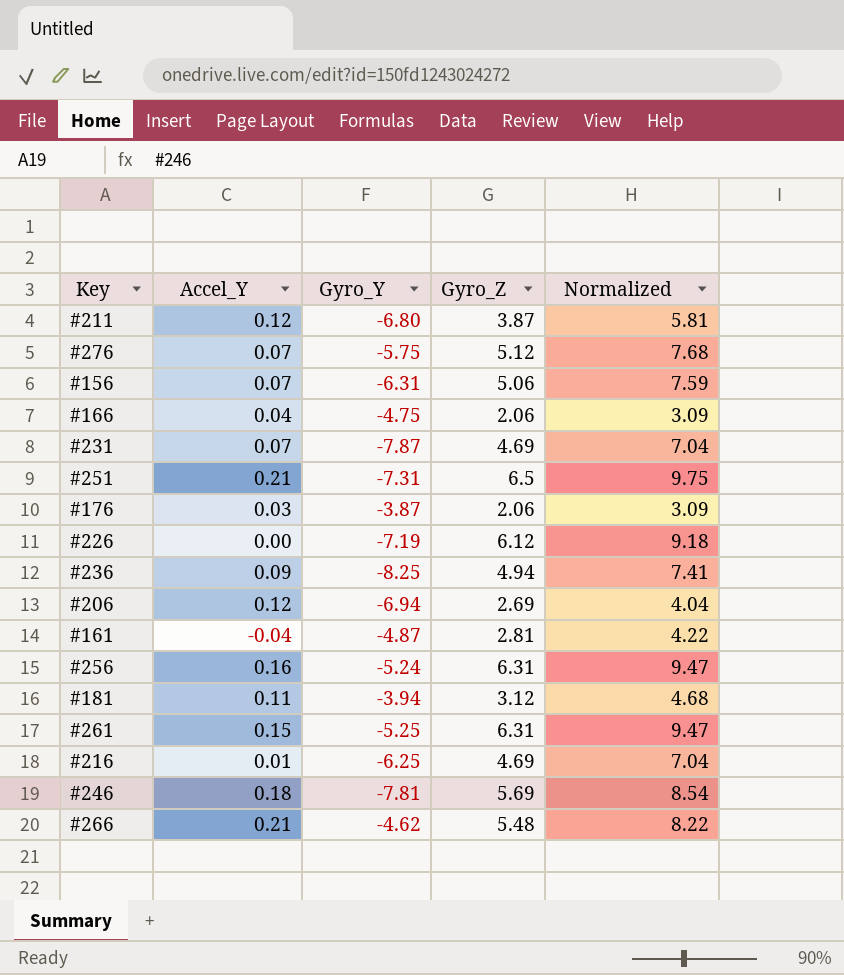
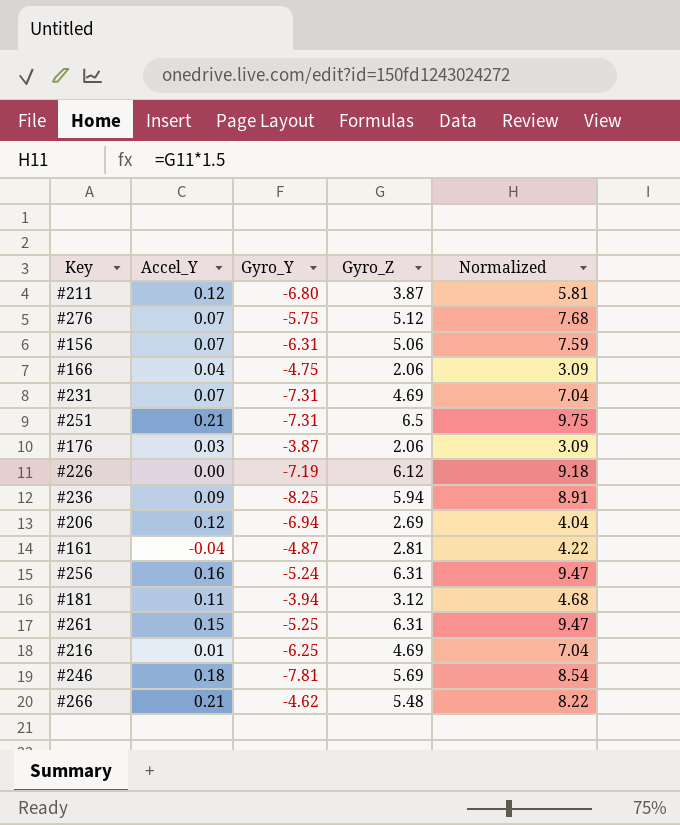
#231 | Gyro_Y: -7.87 -> -7.31
#236 | Gyro_Z: 4.94 -> 5.94
#236 | Normalized: 7.41 -> 8.91

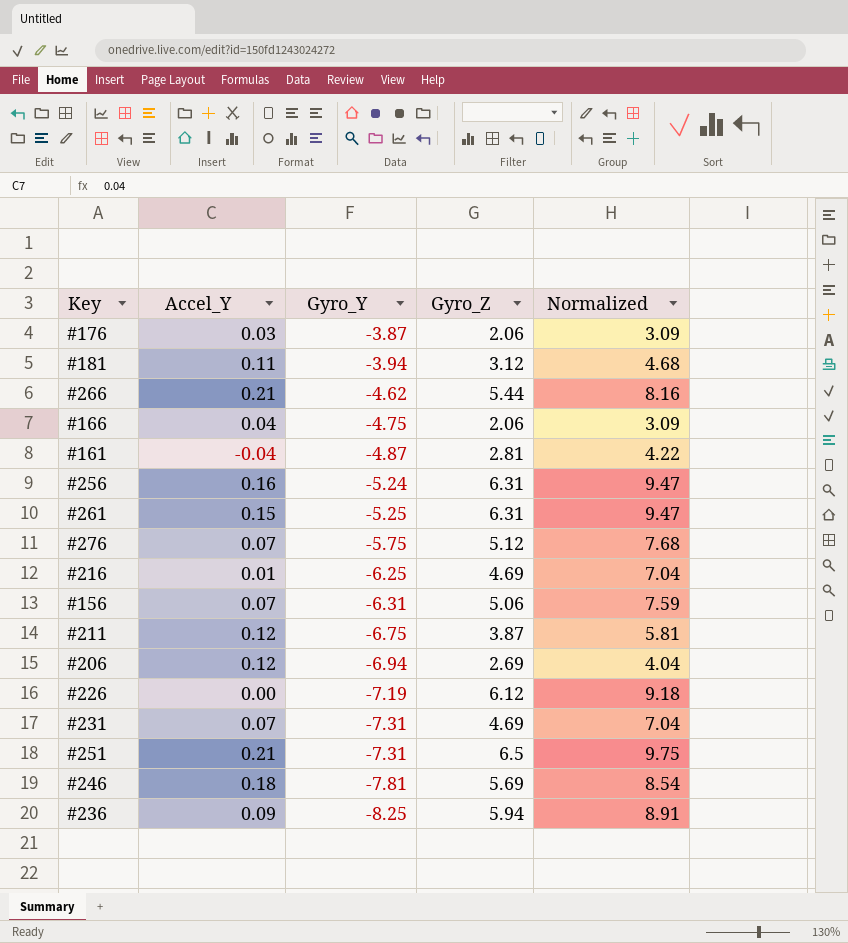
row order: none -> Gyro_Y descending
#266 | Gyro_Z: 5.48 -> 5.44
#266 | Normalized: 8.22 -> 8.16
#211 | Gyro_Y: -6.80 -> -6.75

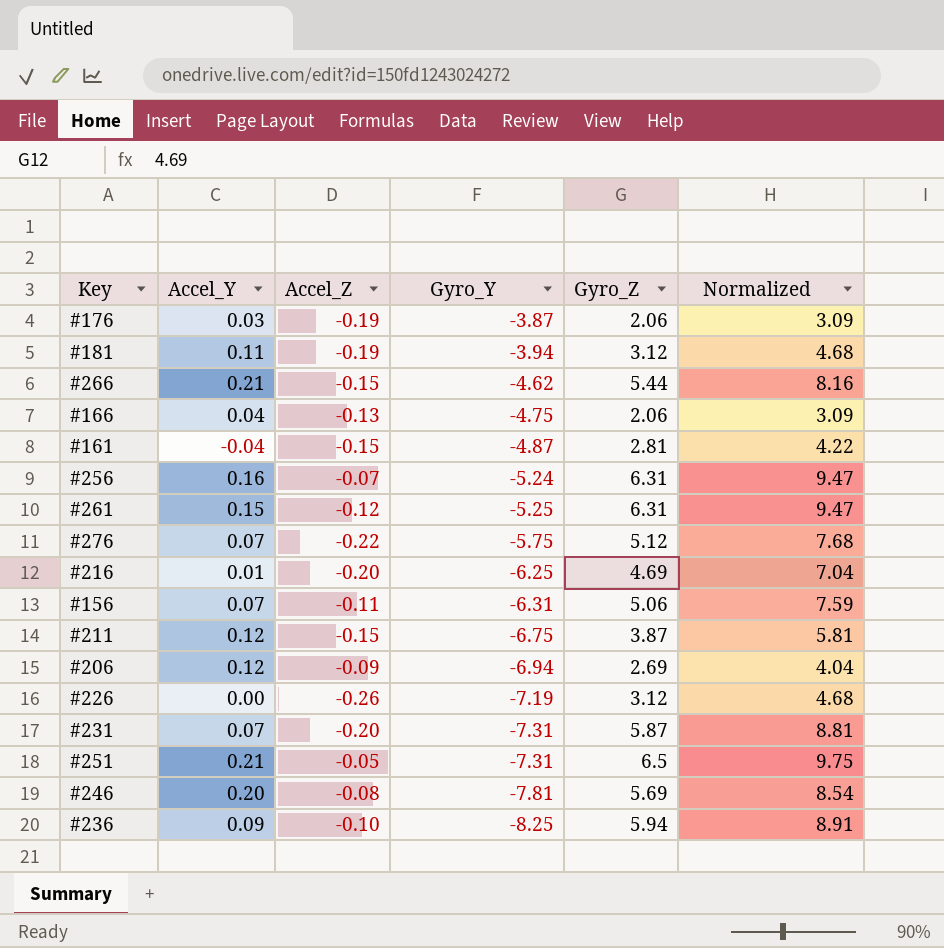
column Accel_Z | position: none -> 3
#226 | Gyro_Z: 6.12 -> 3.12
#226 | Normalized: 9.18 -> 4.68
#231 | Gyro_Z: 4.69 -> 5.87
#231 | Normalized: 7.04 -> 8.81
#246 | Accel_Y: 0.18 -> 0.20

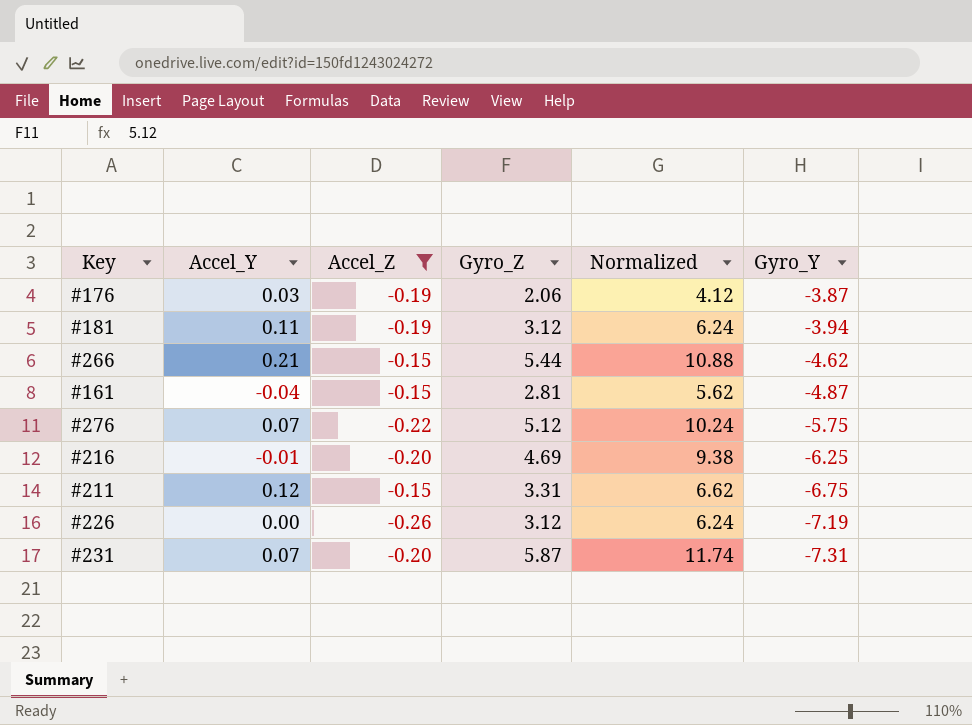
filter: none -> Accel_Z <= -0.15
column Normalized | formula: [Gyro_Z] * 1.5 -> [Gyro_Z] * 2
column Gyro_Y | position: 4 -> 6
#216 | Accel_Y: 0.01 -> -0.01
#211 | Gyro_Z: 3.87 -> 3.31

